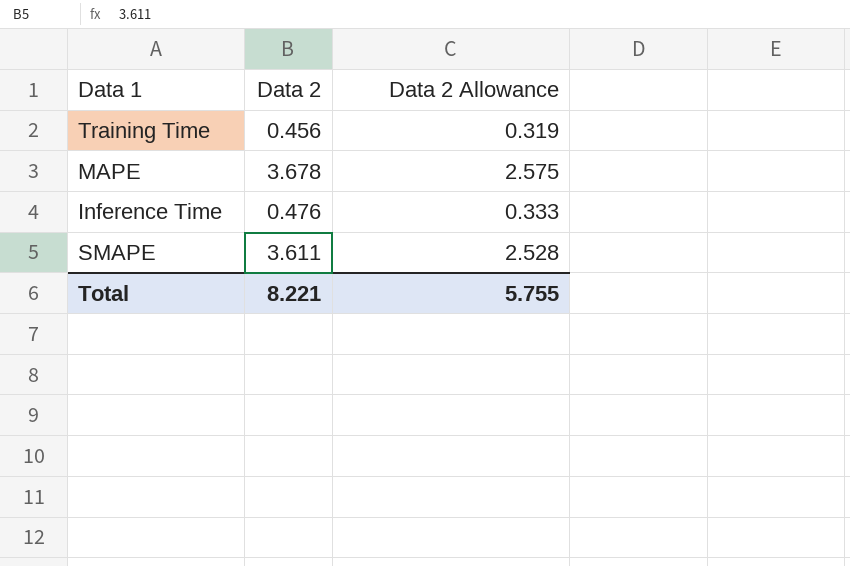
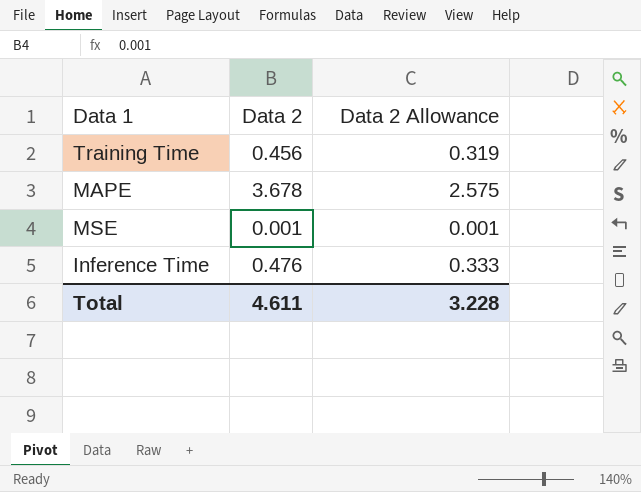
row SMAPE: 3.611 | 2.528 -> none
row MSE: none -> 0.001 | 0.001
Total | Data 2: 8.221 -> 4.611
Total | Data 2 Allowance: 5.755 -> 3.228

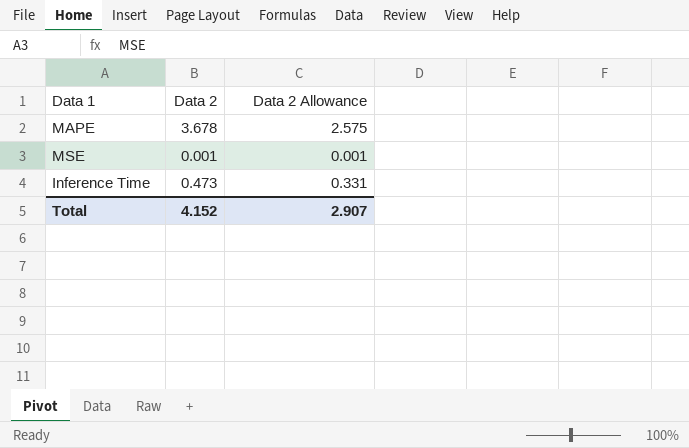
row Training Time: 0.456 | 0.319 -> none
Inference Time | Data 2: 0.476 -> 0.473
Inference Time | Data 2 Allowance: 0.333 -> 0.331
Total | Data 2: 4.611 -> 4.152
Total | Data 2 Allowance: 3.228 -> 2.907

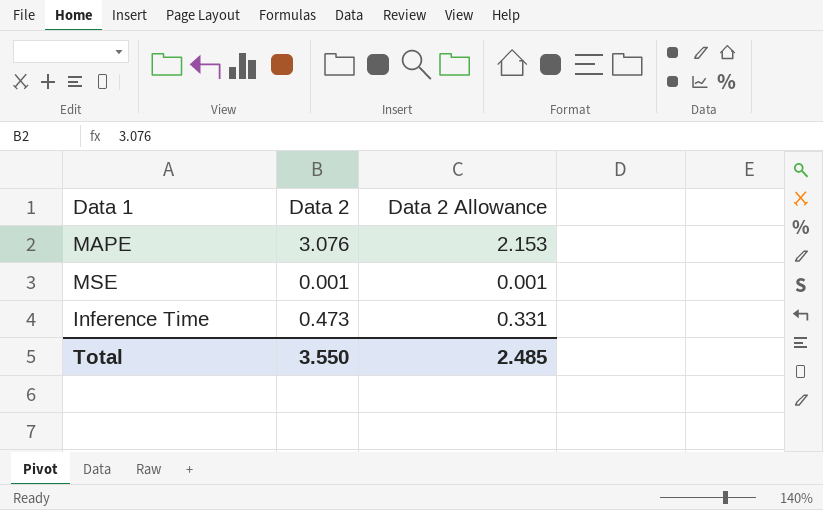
MAPE | Data 2: 3.678 -> 3.076
MAPE | Data 2 Allowance: 2.575 -> 2.153
Total | Data 2: 4.152 -> 3.550
Total | Data 2 Allowance: 2.907 -> 2.485

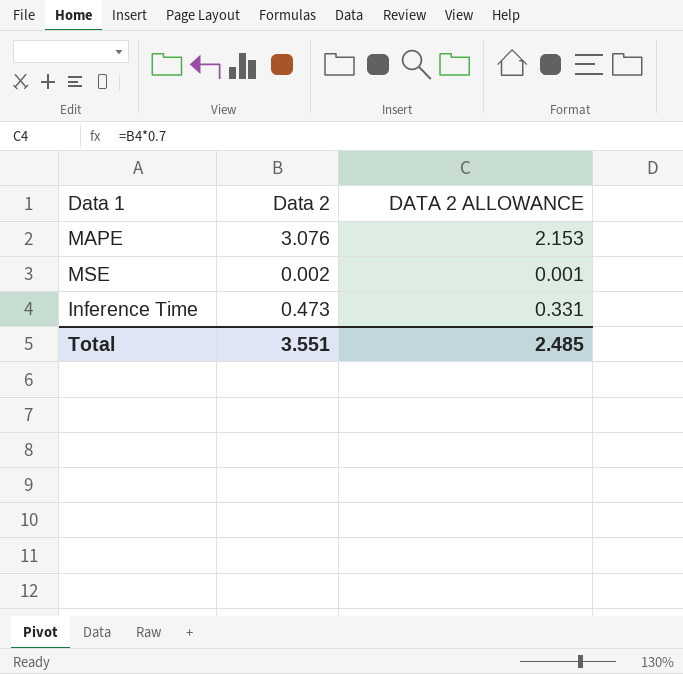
column name: Data 2 Allowance -> DATA 2 ALLOWANCE
MSE | Data 2: 0.001 -> 0.002
Total | Data 2: 3.550 -> 3.551

